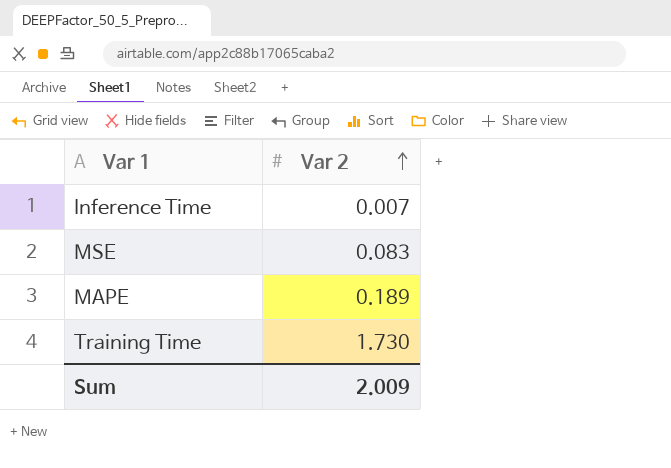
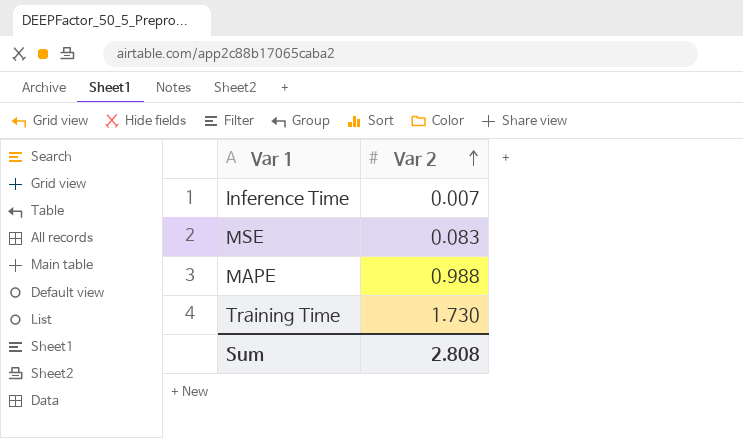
MAPE | Var 2: 0.189 -> 0.988
Sum | Var 2: 2.009 -> 2.808

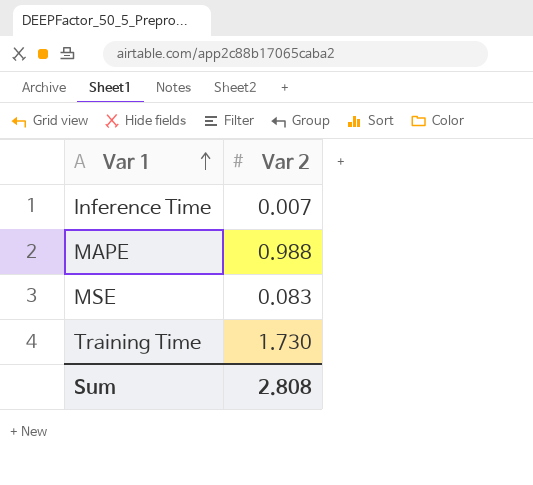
row order: Var 2 ascending -> Var 1 ascending

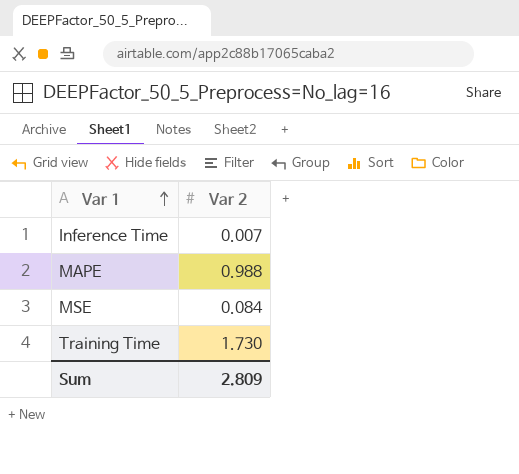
MSE | Var 2: 0.083 -> 0.084
Sum | Var 2: 2.808 -> 2.809

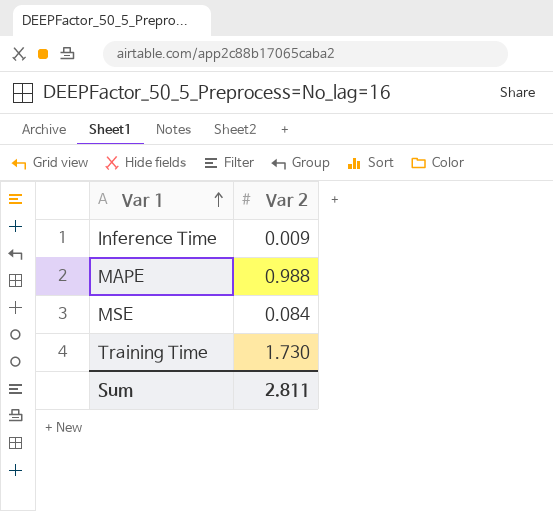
Inference Time | Var 2: 0.007 -> 0.009
Sum | Var 2: 2.809 -> 2.811

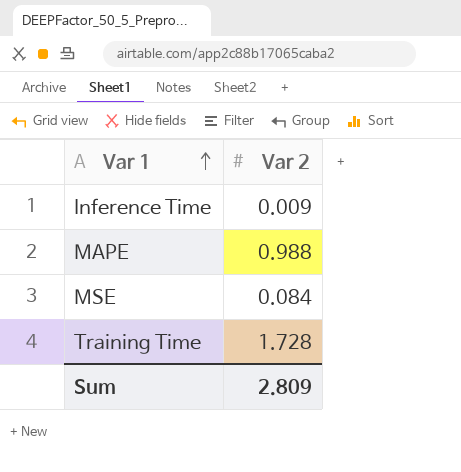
Training Time | Var 2: 1.730 -> 1.728
Sum | Var 2: 2.811 -> 2.809

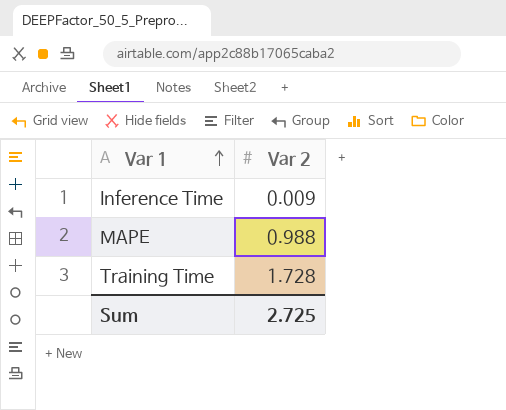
row MSE: 0.084 -> none
Sum | Var 2: 2.809 -> 2.725

